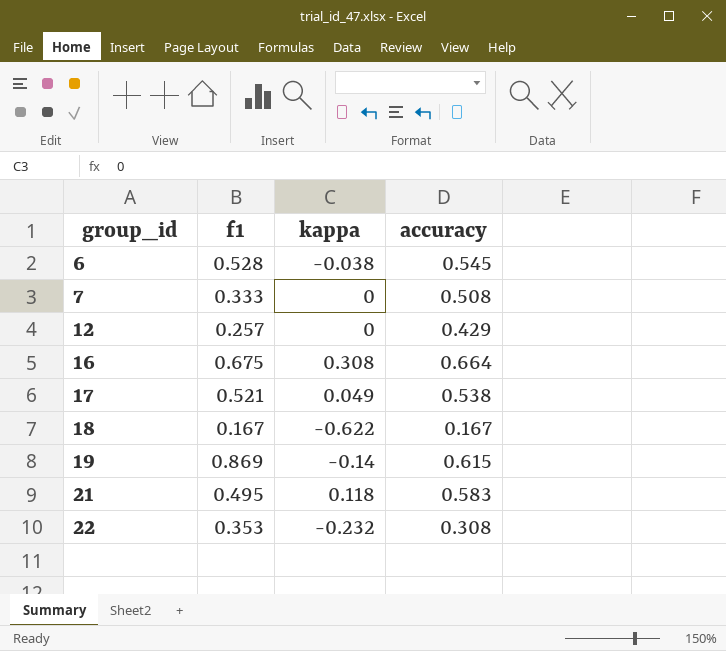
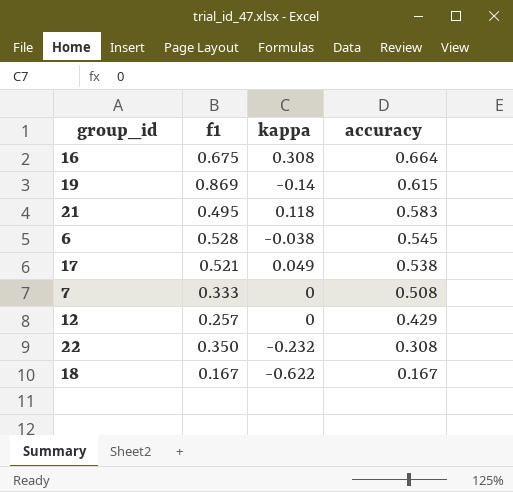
row order: group_id ascending -> accuracy descending
22 | f1: 0.353 -> 0.350

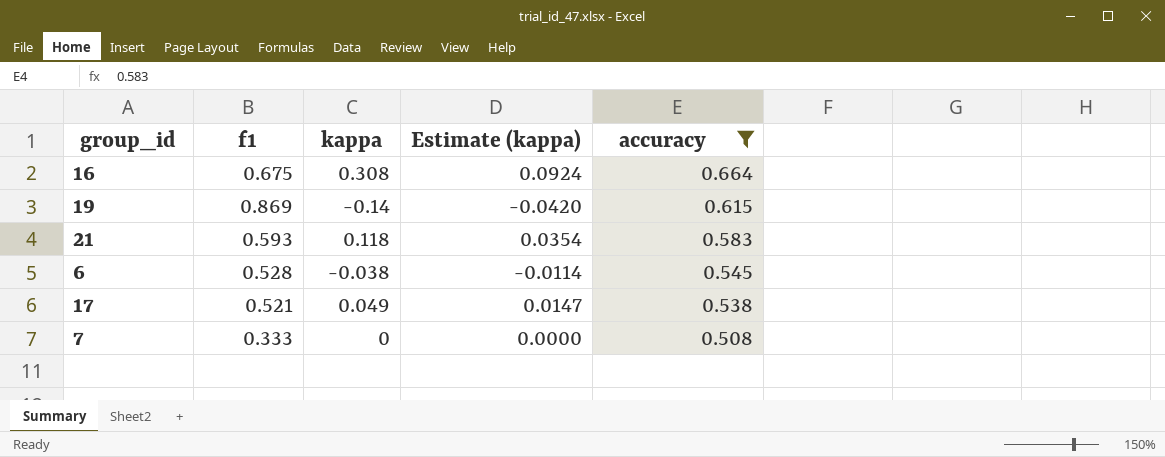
filter: none -> accuracy >= 0.508
column Estimate (kappa) | formula: none -> [kappa] * 0.3
21 | f1: 0.495 -> 0.593

